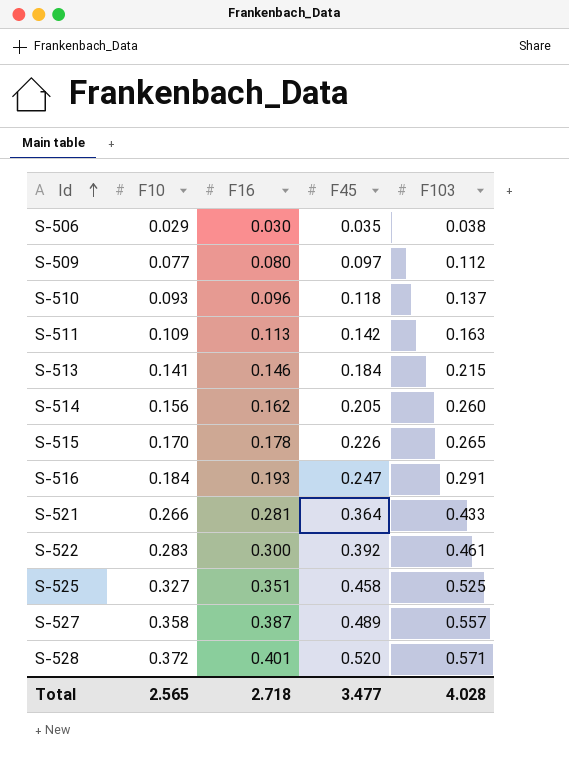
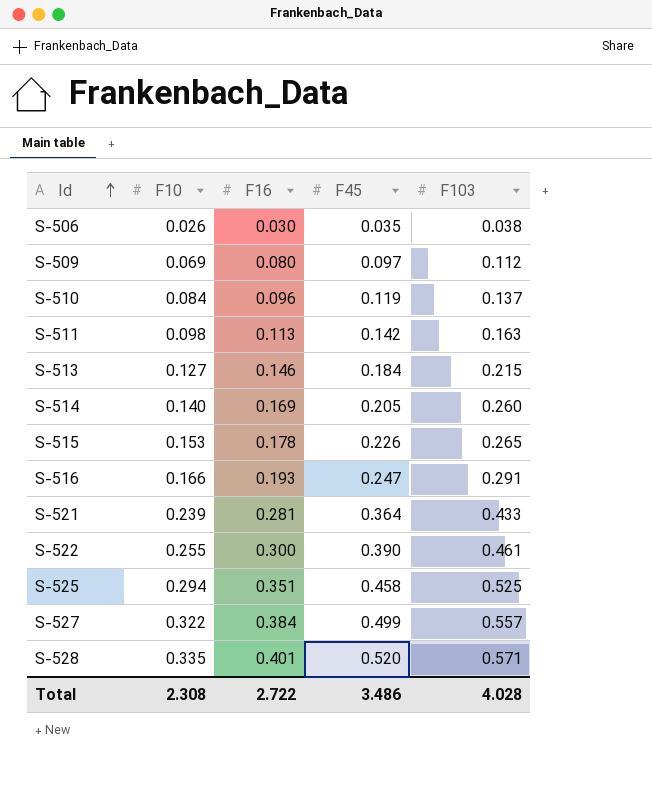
S-506 | F10: 0.029 -> 0.026
S-509 | F10: 0.077 -> 0.069
S-510 | F10: 0.093 -> 0.084
S-510 | F45: 0.118 -> 0.119
S-511 | F10: 0.109 -> 0.098
S-513 | F10: 0.141 -> 0.127
S-514 | F10: 0.156 -> 0.140
S-514 | F16: 0.162 -> 0.169
S-515 | F10: 0.170 -> 0.153
S-516 | F10: 0.184 -> 0.166
S-521 | F10: 0.266 -> 0.239
S-522 | F10: 0.283 -> 0.255
S-522 | F45: 0.392 -> 0.390
S-525 | F10: 0.327 -> 0.294
S-527 | F10: 0.358 -> 0.322
S-527 | F16: 0.387 -> 0.384
S-527 | F45: 0.489 -> 0.499
S-528 | F10: 0.372 -> 0.335
Total | F10: 2.565 -> 2.308
Total | F16: 2.718 -> 2.722
Total | F45: 3.477 -> 3.486

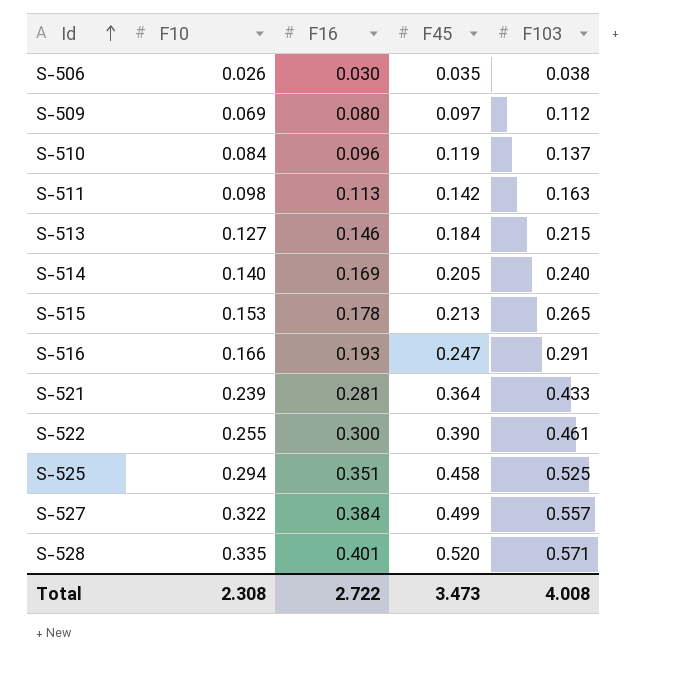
S-514 | F103: 0.260 -> 0.240
S-515 | F45: 0.226 -> 0.213
Total | F45: 3.486 -> 3.473
Total | F103: 4.028 -> 4.008

